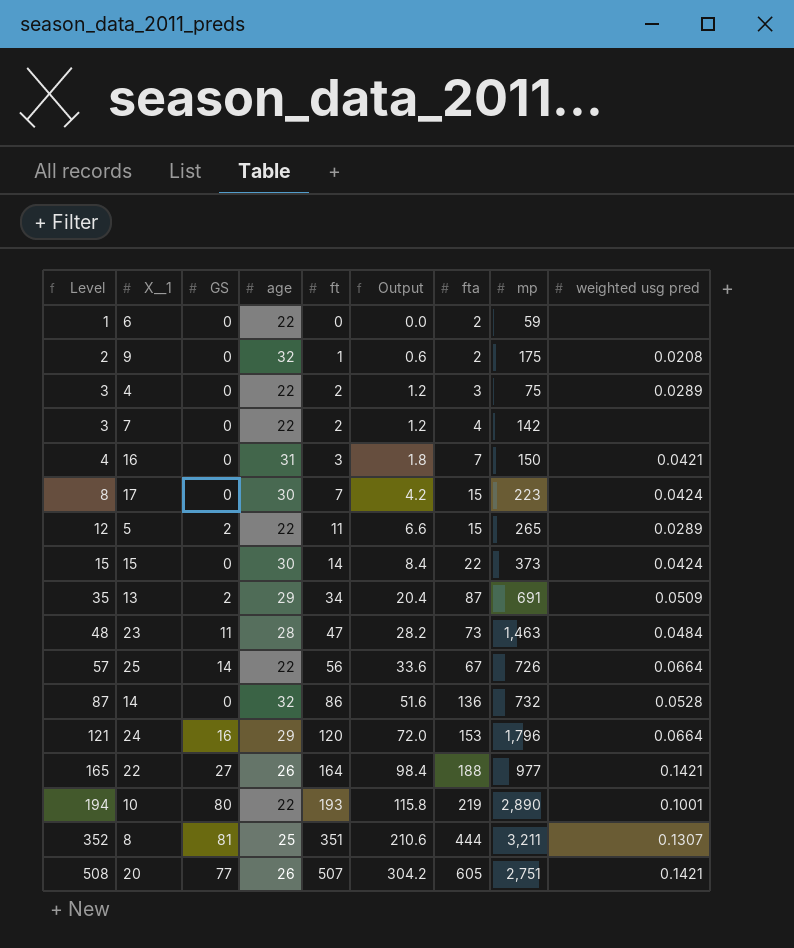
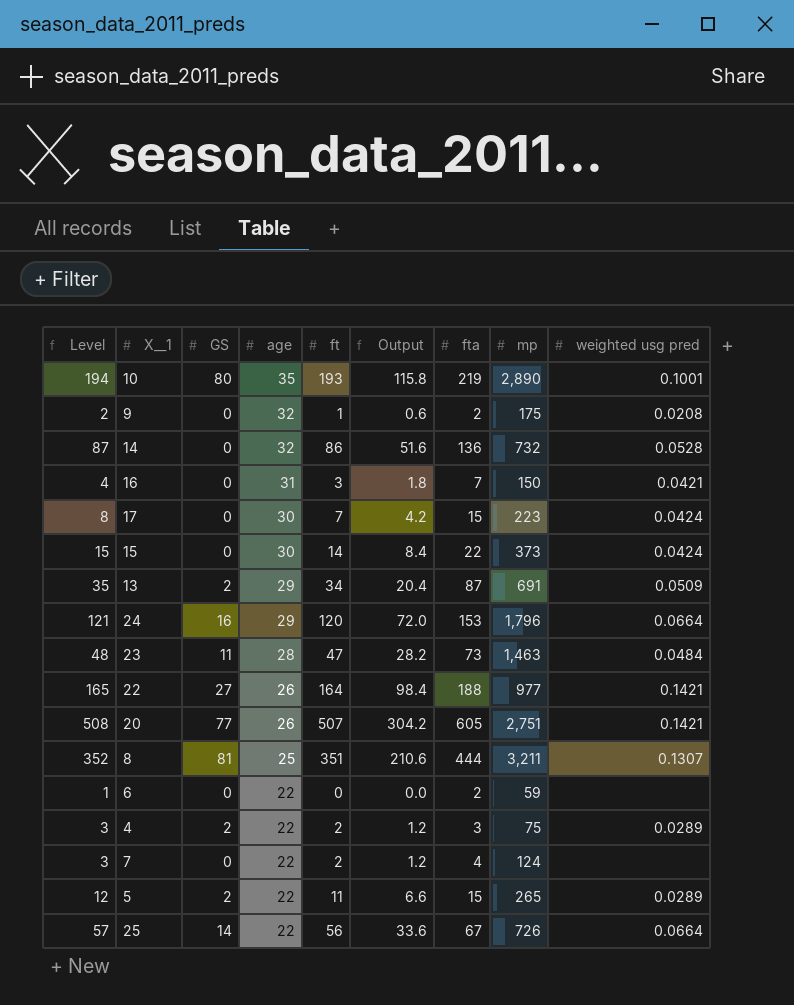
row order: Level ascending -> age descending
10 | age: 22 -> 35
4 | GS: 0 -> 2
7 | mp: 142 -> 124

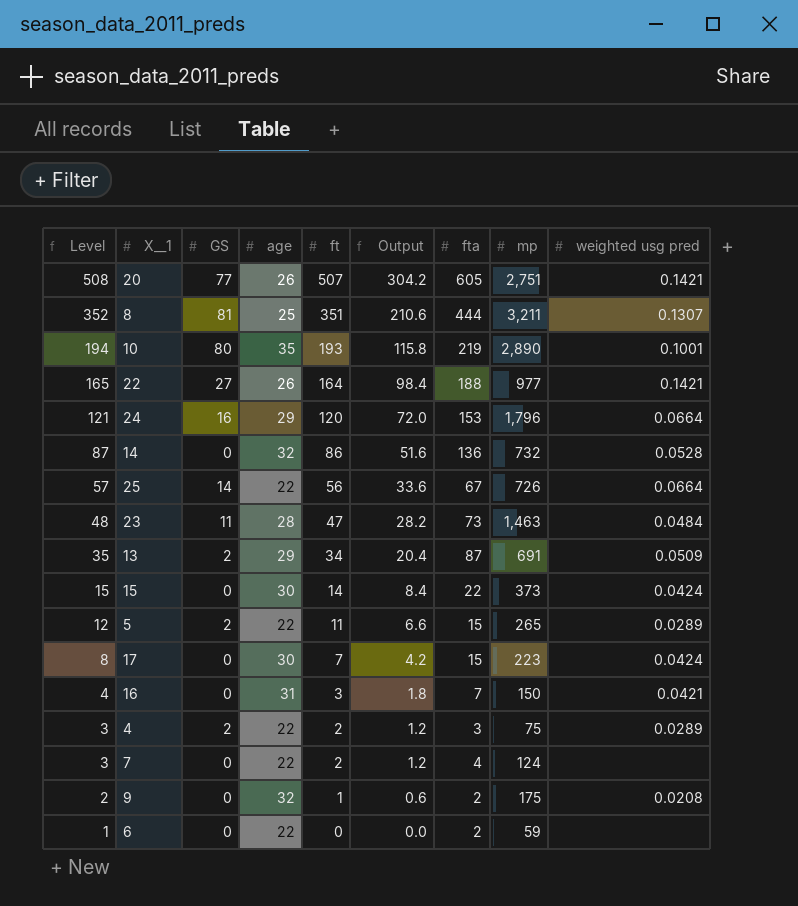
row order: age descending -> Level descending

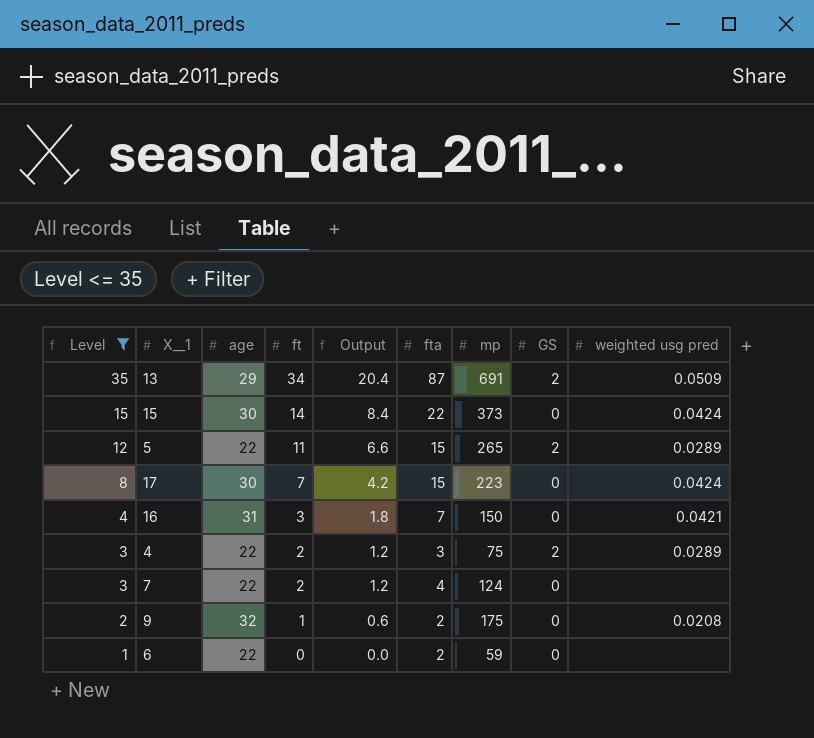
filter: none -> Level <= 35
column GS | position: 3 -> 8

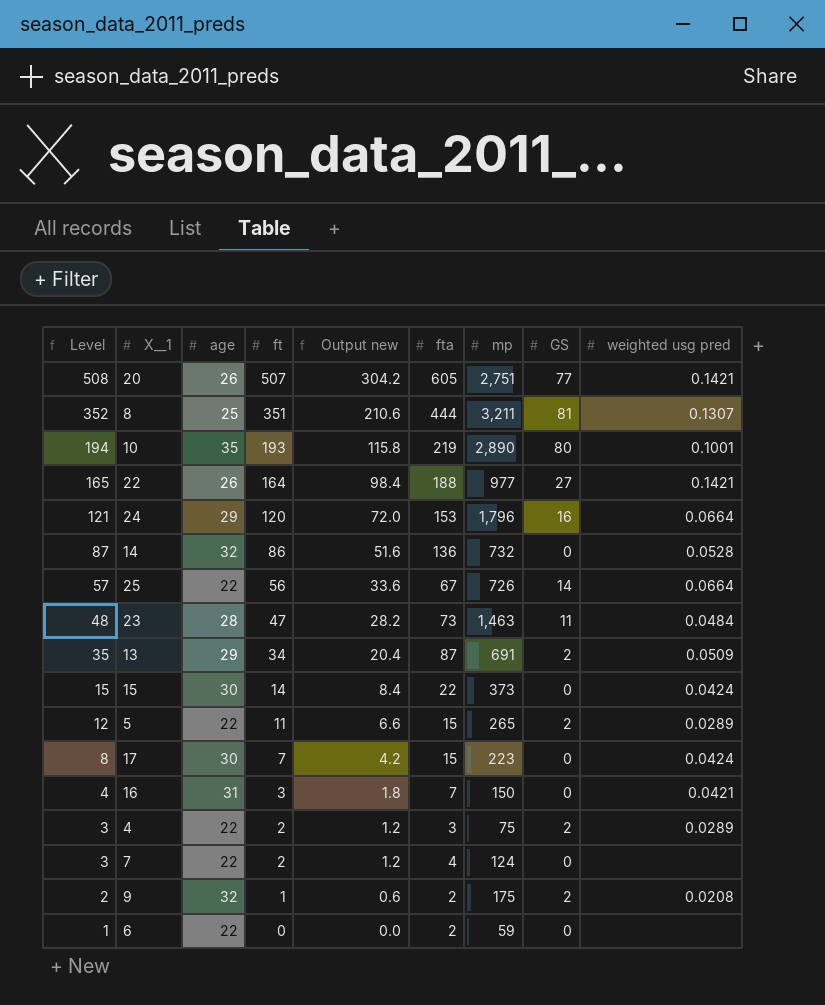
filter: Level <= 35 -> none
column name: Output -> Output new
9 | GS: 0 -> 2

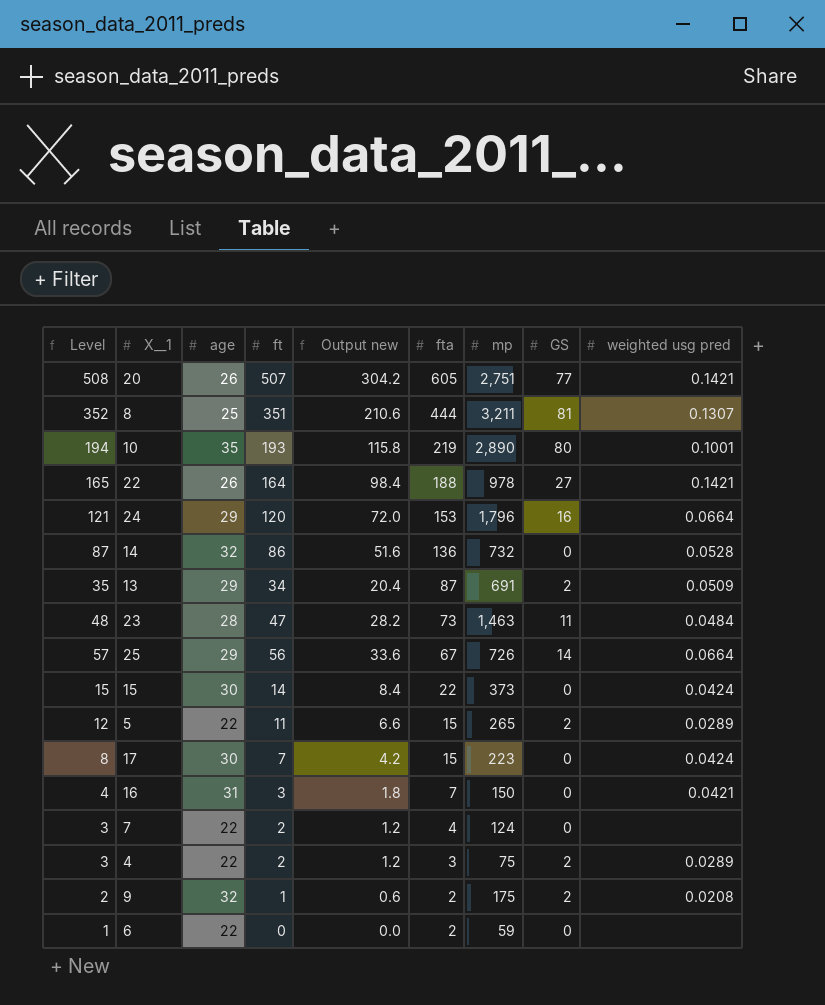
row order: Level descending -> fta descending
22 | mp: 977 -> 978
25 | age: 22 -> 29

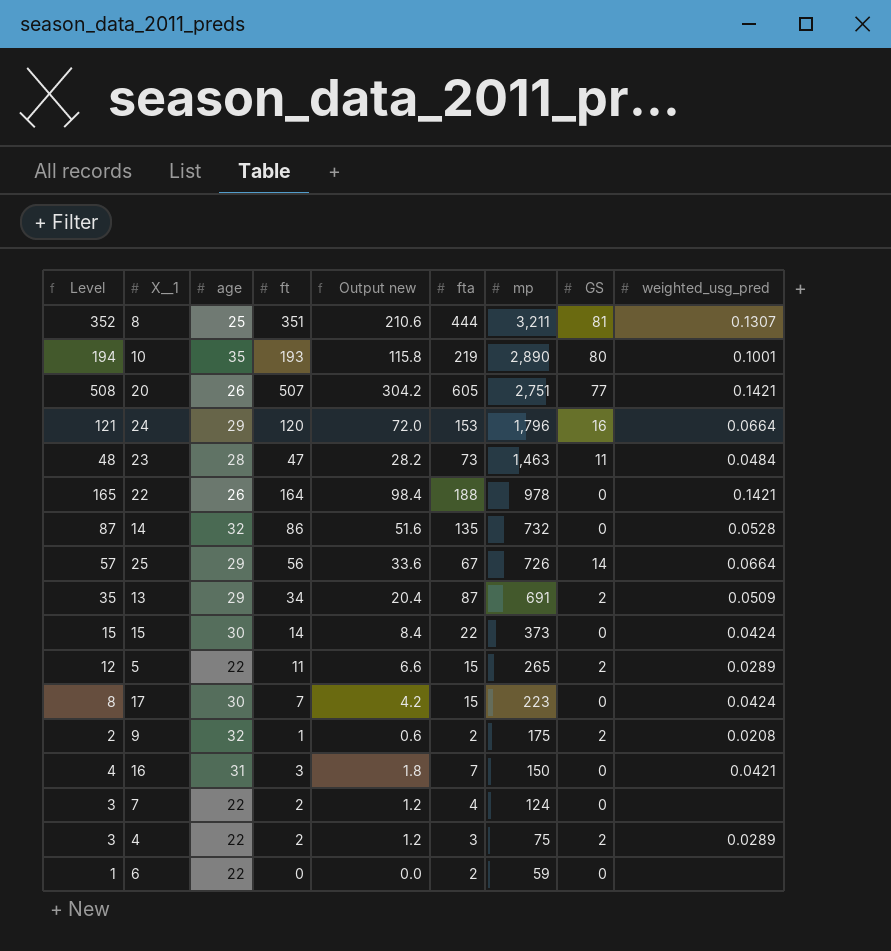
row order: fta descending -> mp descending
column name: weighted usg pred -> weighted_usg_pred
22 | GS: 27 -> 0
14 | fta: 136 -> 135

